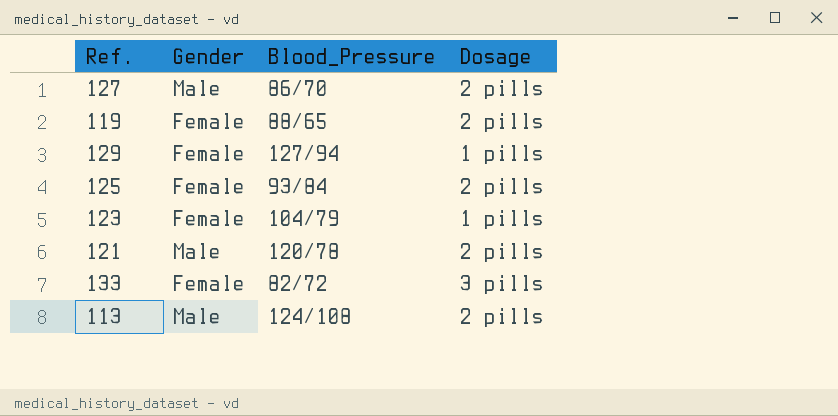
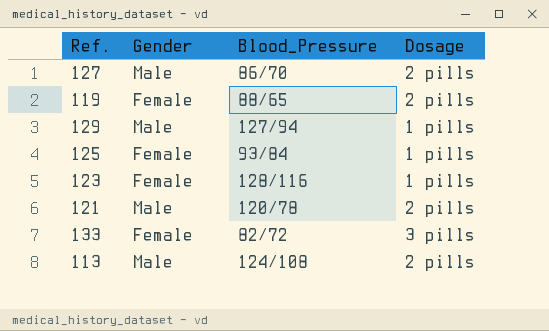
129 | Gender: Female -> Male
125 | Dosage: 2 pills -> 1 pills
123 | Blood_Pressure: 104/79 -> 128/116

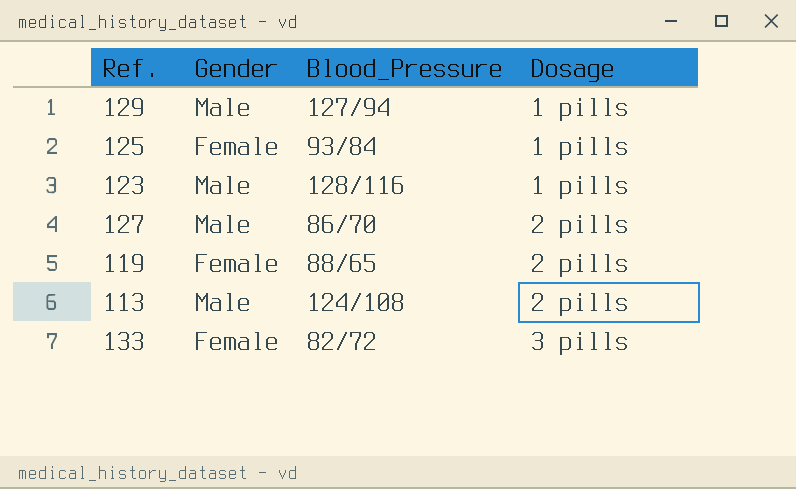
row order: none -> Dosage ascending
row 121: Male | 120/78 | 2 pills -> none
123 | Gender: Female -> Male

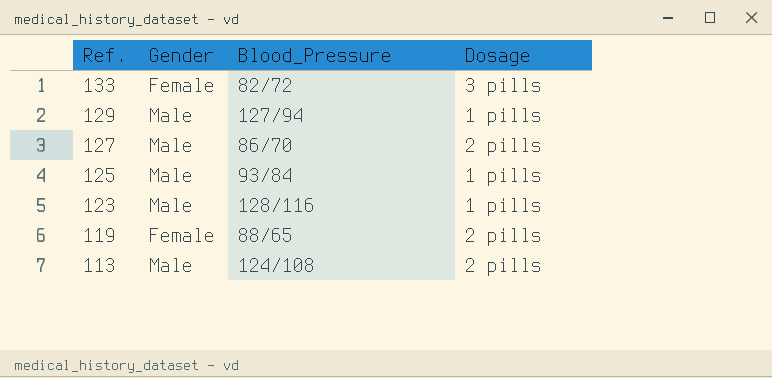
row order: Dosage ascending -> Ref. descending
125 | Gender: Female -> Male

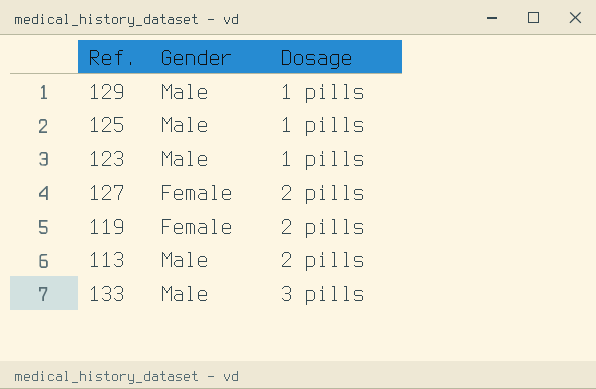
row order: Ref. descending -> Dosage ascending
column Blood_Pressure | position: 3 -> none
127 | Gender: Male -> Female
133 | Gender: Female -> Male

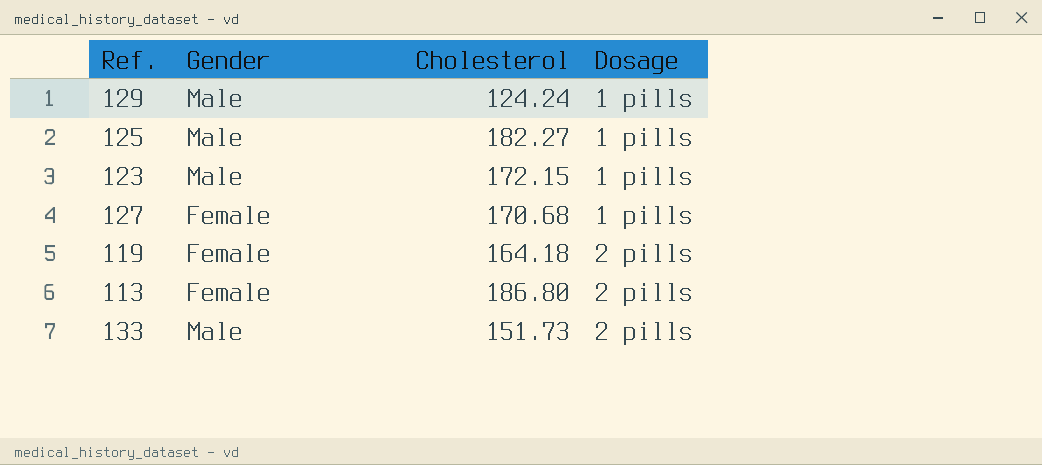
column Cholesterol | position: none -> 3
127 | Dosage: 2 pills -> 1 pills
113 | Gender: Male -> Female
133 | Dosage: 3 pills -> 2 pills

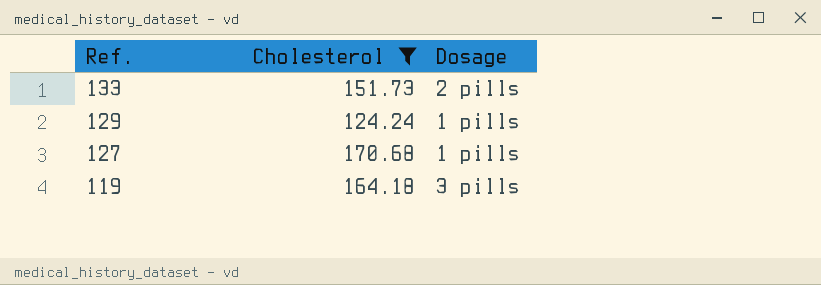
filter: none -> Cholesterol <= 170.68
row order: Dosage ascending -> Ref. descending
column Gender | position: 2 -> none
119 | Dosage: 2 pills -> 3 pills

